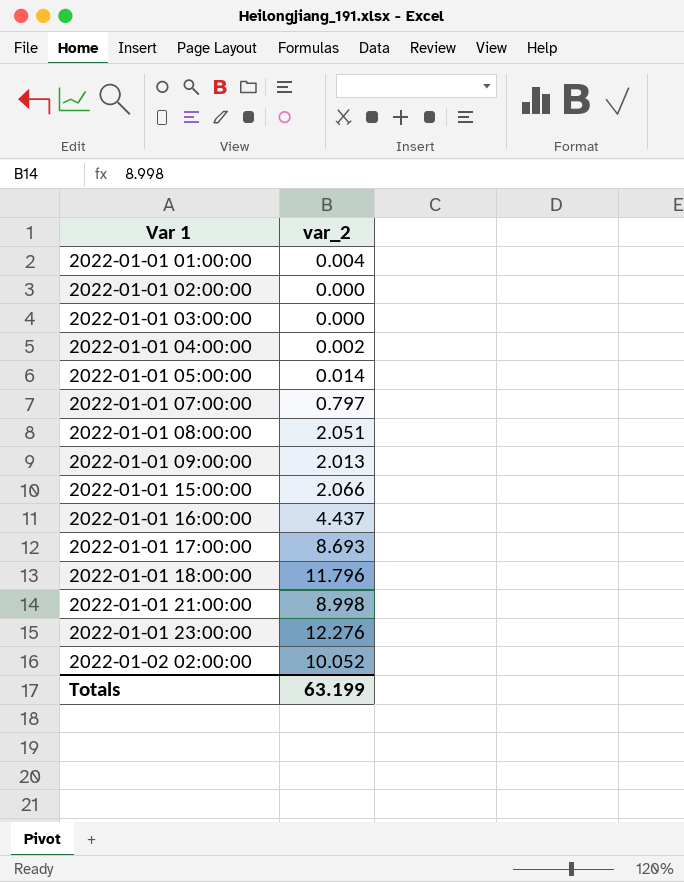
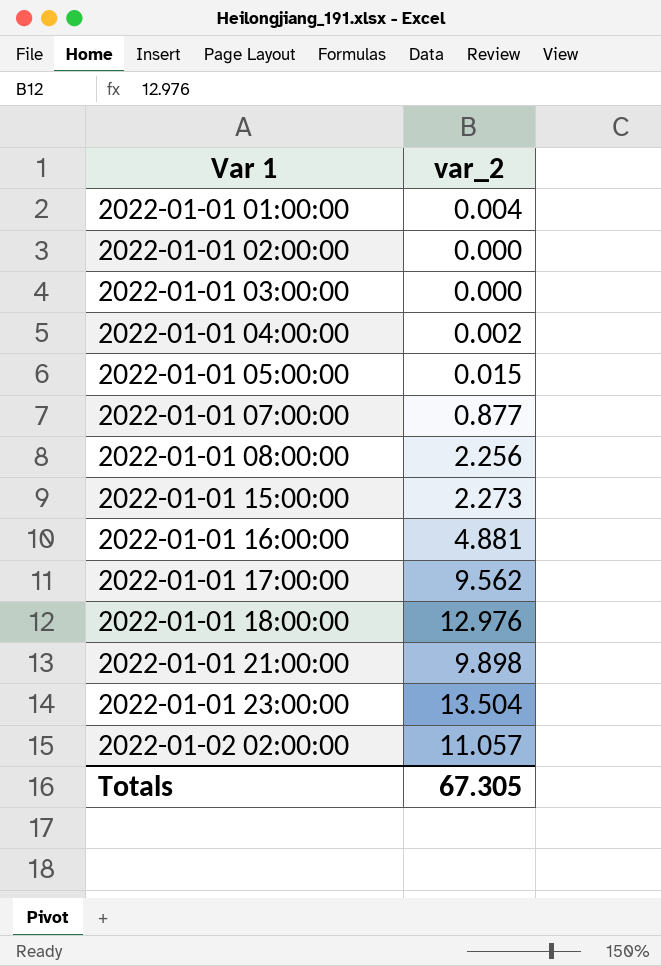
row 2022-01-01 09:00:00: 2.013 -> none
2022-01-01 05:00:00 | var_2: 0.014 -> 0.015
2022-01-01 07:00:00 | var_2: 0.797 -> 0.877
2022-01-01 08:00:00 | var_2: 2.051 -> 2.256
2022-01-01 15:00:00 | var_2: 2.066 -> 2.273
2022-01-01 16:00:00 | var_2: 4.437 -> 4.881
2022-01-01 17:00:00 | var_2: 8.693 -> 9.562
2022-01-01 18:00:00 | var_2: 11.796 -> 12.976
2022-01-01 21:00:00 | var_2: 8.998 -> 9.898
2022-01-01 23:00:00 | var_2: 12.276 -> 13.504
2022-01-02 02:00:00 | var_2: 10.052 -> 11.057
Totals | var_2: 63.199 -> 67.305

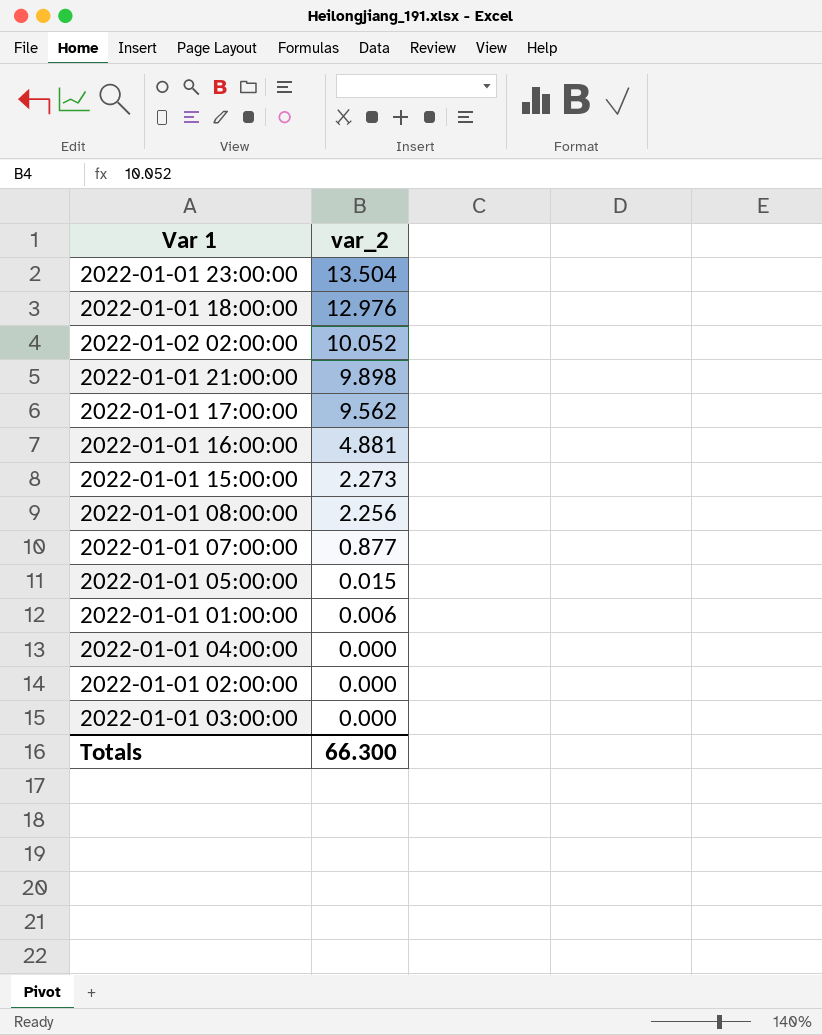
row order: Var 1 ascending -> var_2 descending
2022-01-02 02:00:00 | var_2: 11.057 -> 10.052
2022-01-01 01:00:00 | var_2: 0.004 -> 0.006
2022-01-01 04:00:00 | var_2: 0.002 -> 0.000
Totals | var_2: 67.305 -> 66.300

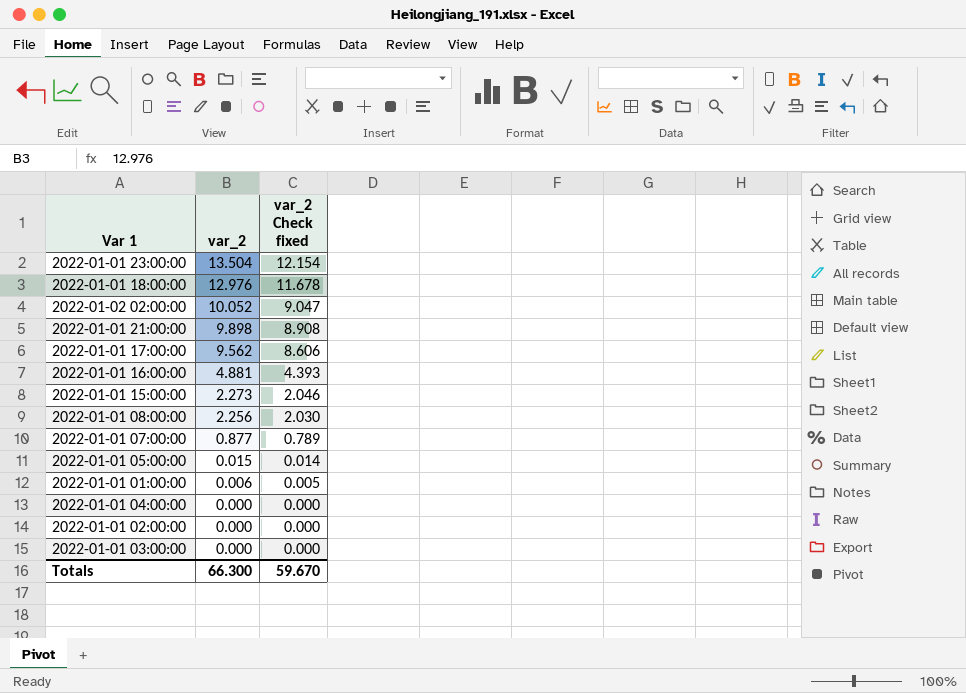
column var_2 Check fixed | formula: none -> [var_2] * 0.9

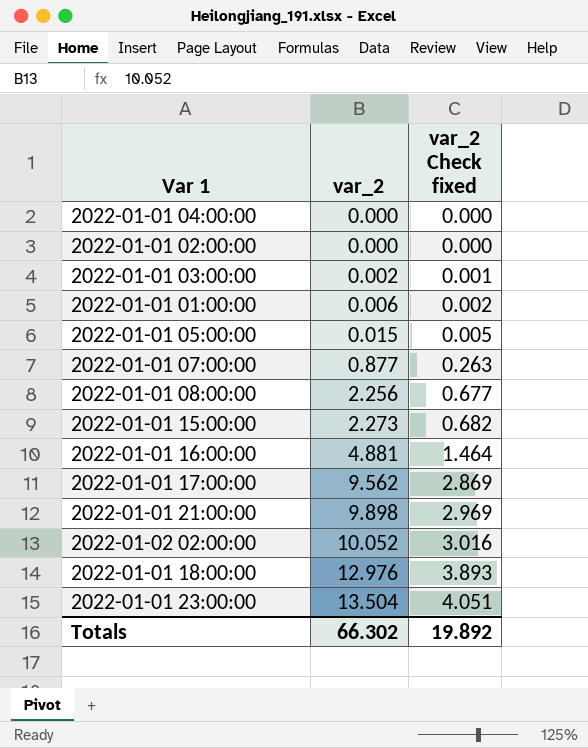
row order: var_2 descending -> var_2 ascending
column var_2 Check fixed | formula: [var_2] * 0.9 -> [var_2] * 0.3
2022-01-01 03:00:00 | var_2: 0.000 -> 0.002
Totals | var_2: 66.300 -> 66.302
Totals | var_2 Check fixed: 59.670 -> 19.892

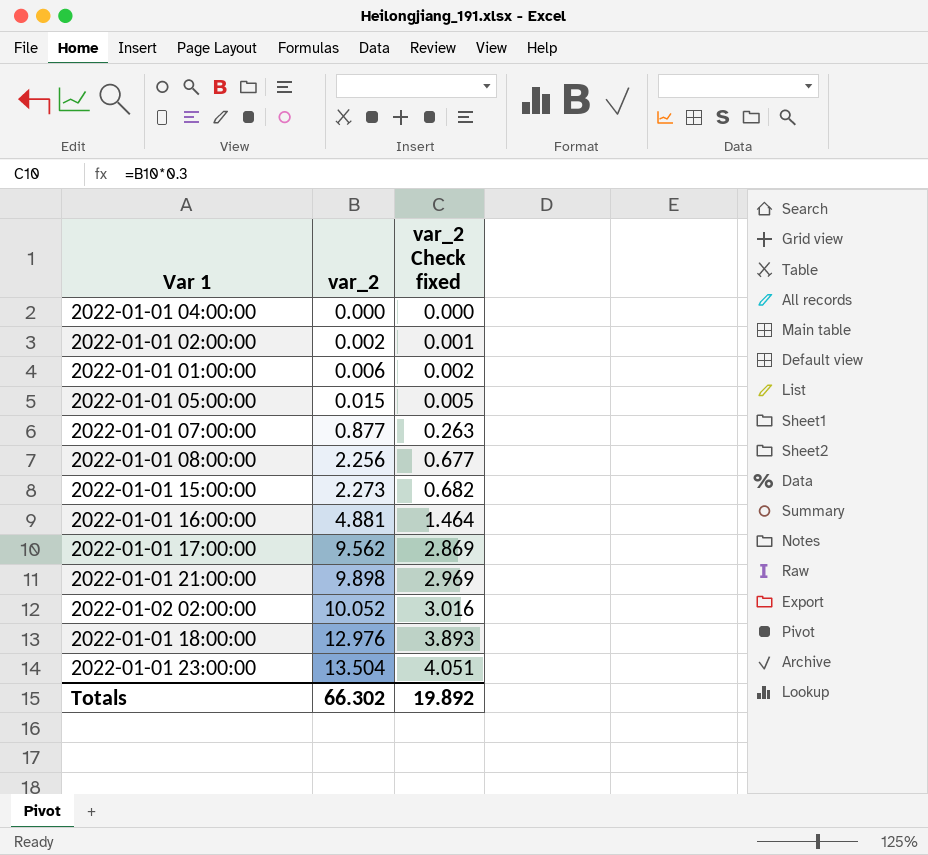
row 2022-01-01 03:00:00: 0.002 | 0.001 -> none
2022-01-01 02:00:00 | var_2: 0.000 -> 0.002
2022-01-01 02:00:00 | var_2 Check fixed: 0.000 -> 0.001

